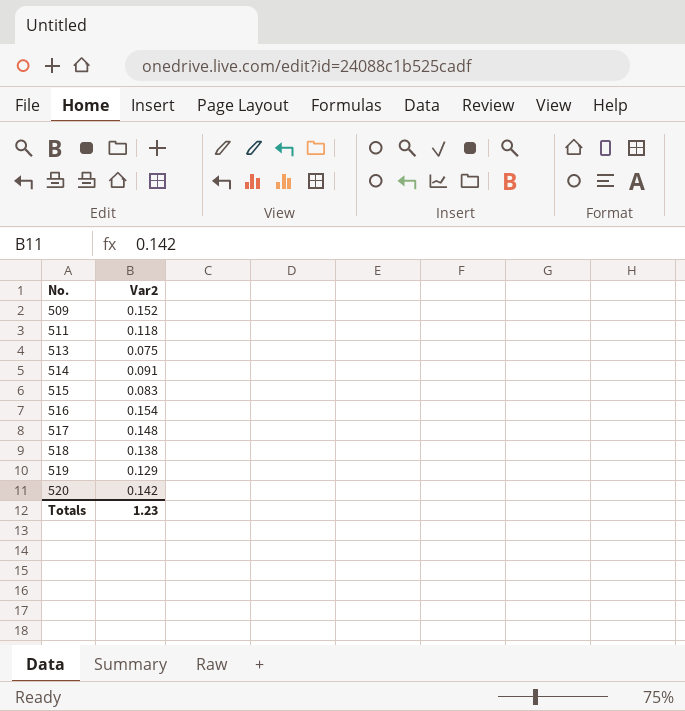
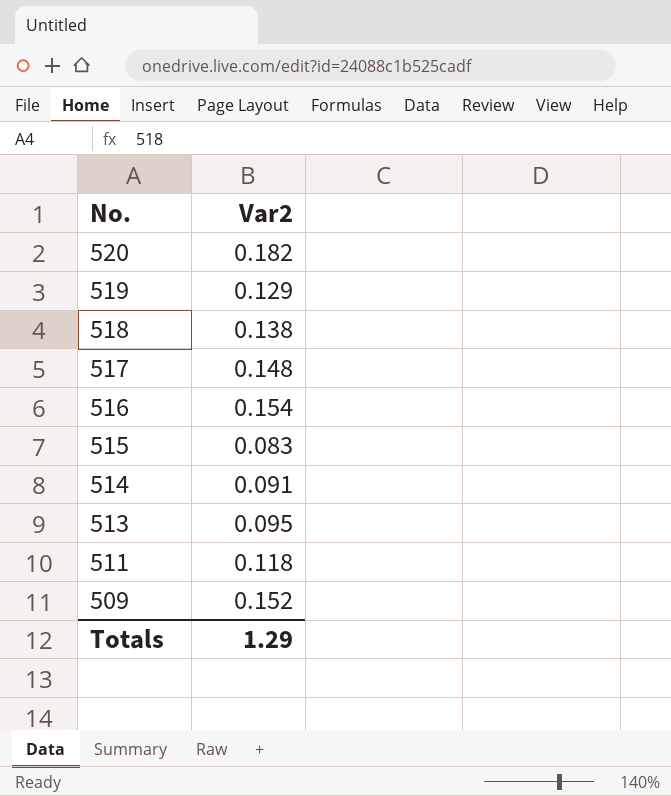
row order: No. ascending -> No. descending
520 | Var2: 0.142 -> 0.182
513 | Var2: 0.075 -> 0.095
Totals | Var2: 1.23 -> 1.29

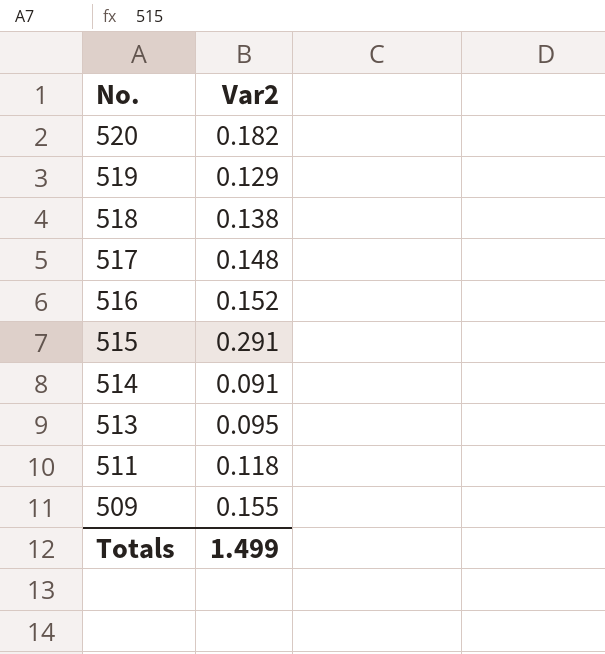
516 | Var2: 0.154 -> 0.152
515 | Var2: 0.083 -> 0.291
509 | Var2: 0.152 -> 0.155
Totals | Var2: 1.29 -> 1.499

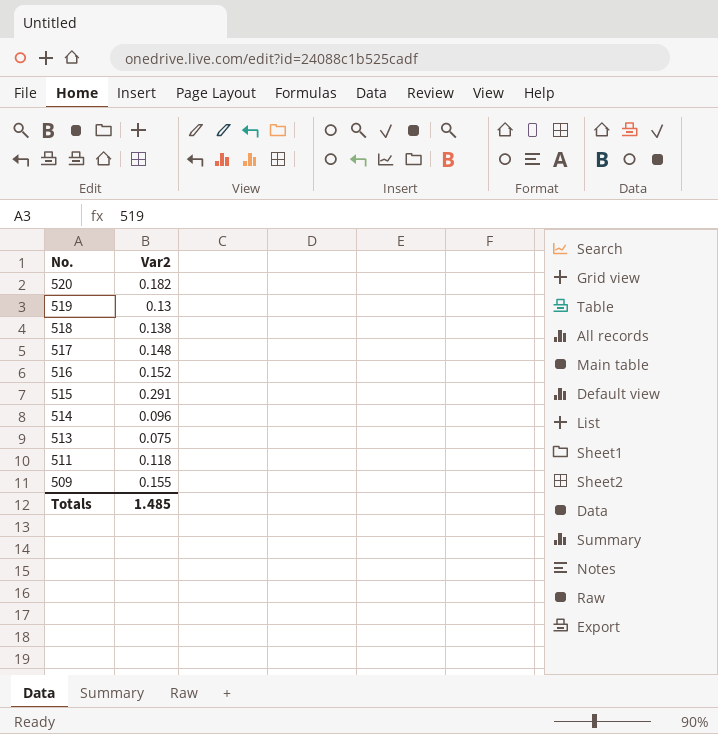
519 | Var2: 0.129 -> 0.13
514 | Var2: 0.091 -> 0.096
513 | Var2: 0.095 -> 0.075
Totals | Var2: 1.499 -> 1.485

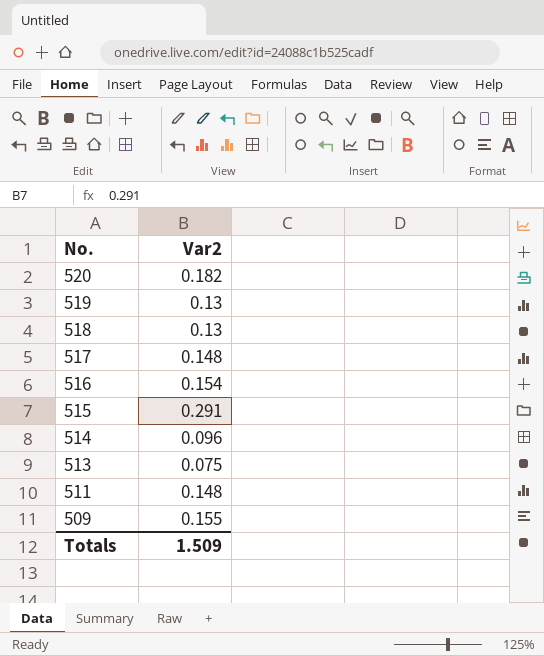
518 | Var2: 0.138 -> 0.13
516 | Var2: 0.152 -> 0.154
511 | Var2: 0.118 -> 0.148
Totals | Var2: 1.485 -> 1.509

